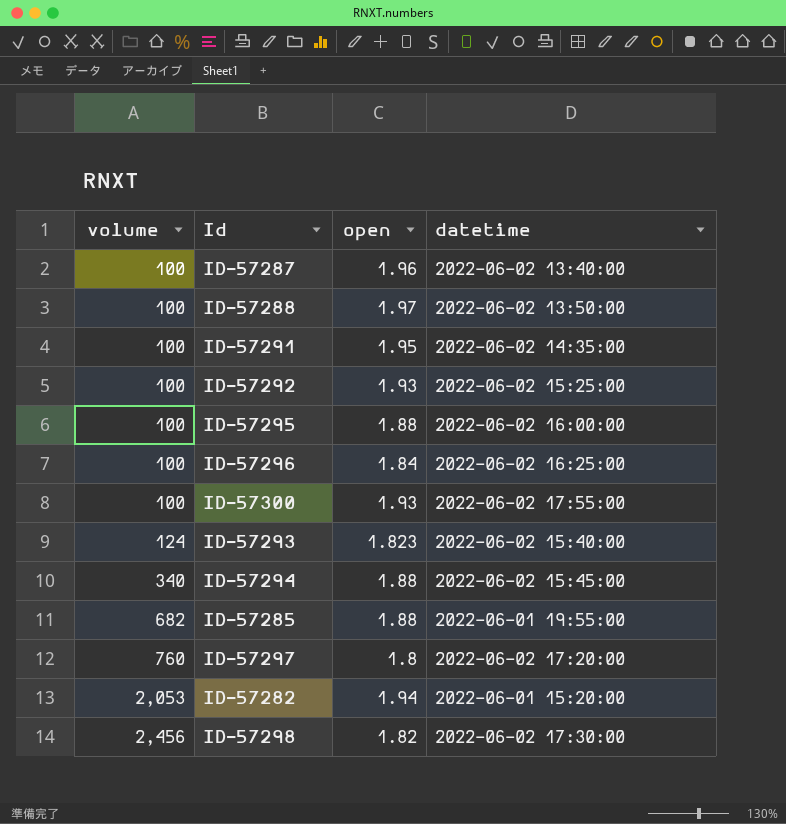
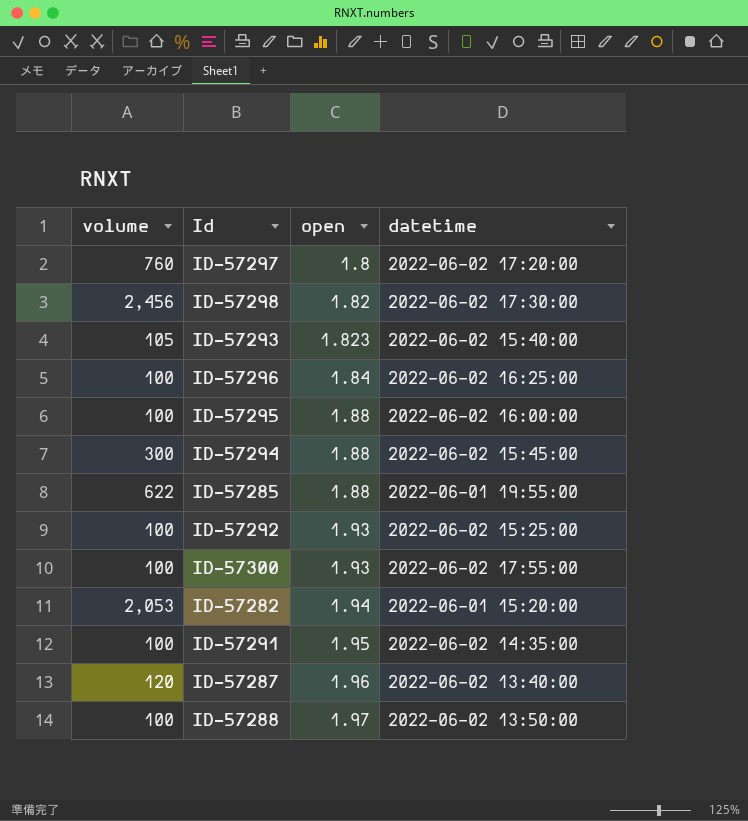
row order: volume ascending -> open ascending
ID-57293 | volume: 124 -> 105
ID-57294 | volume: 340 -> 300
ID-57285 | volume: 682 -> 622
ID-57287 | volume: 100 -> 120

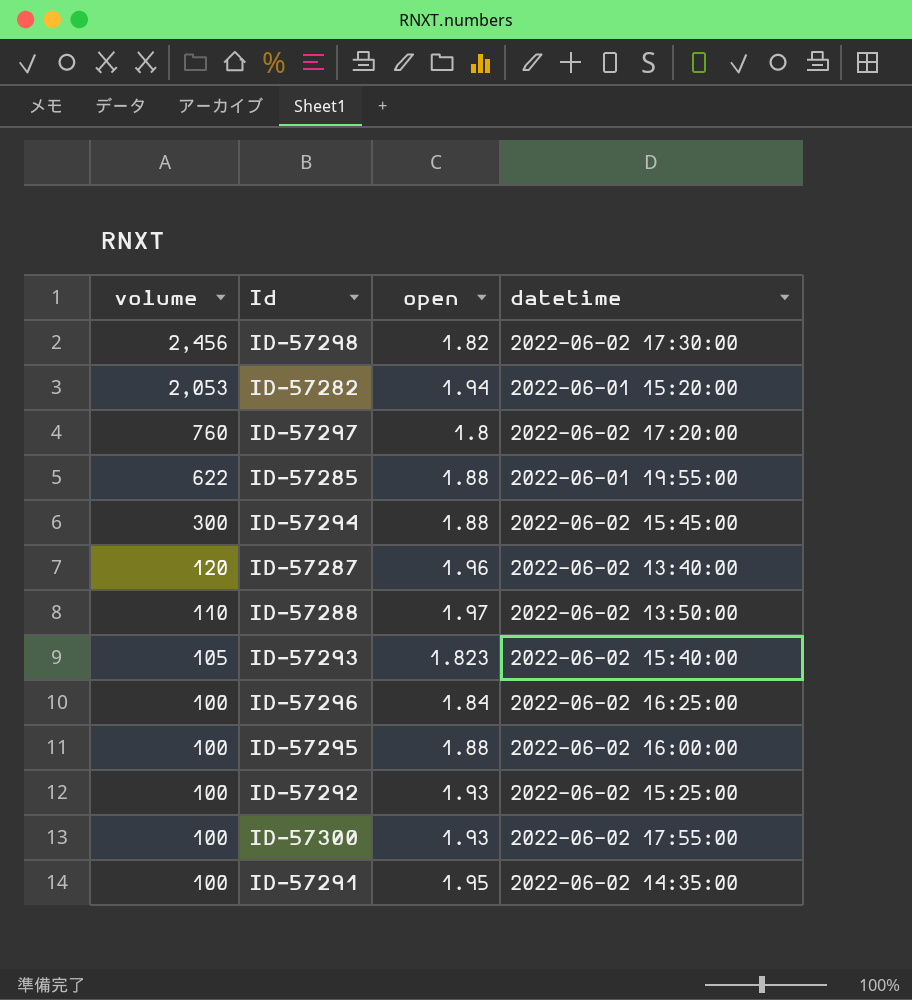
row order: open ascending -> volume descending
ID-57288 | volume: 100 -> 110

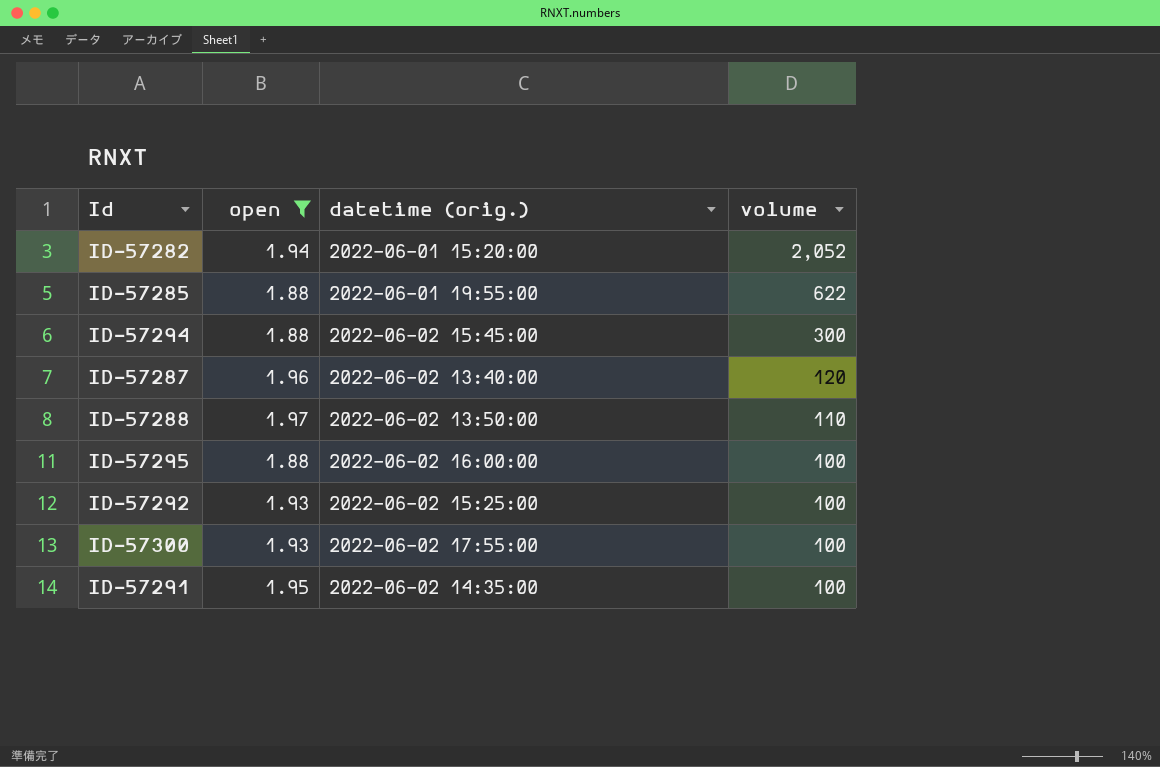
filter: none -> open >= 1.88
column name: datetime -> datetime (orig.)
column volume | position: 1 -> 4
ID-57282 | volume: 2,053 -> 2,052

